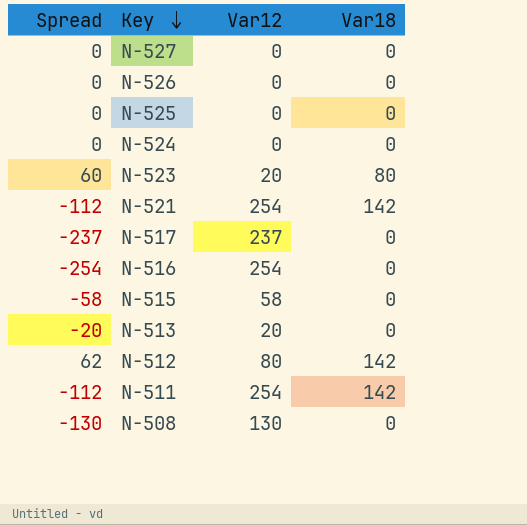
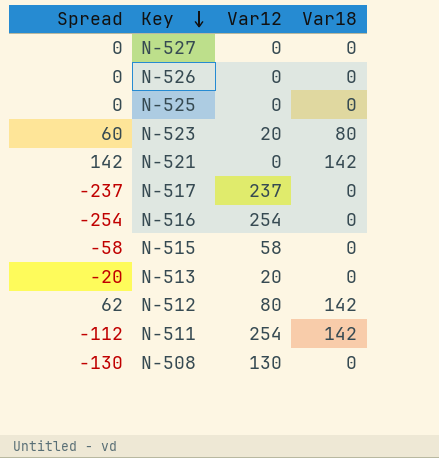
row N-524: 0 | 0 | 0 -> none
N-521 | Spread: -112 -> 142
N-521 | Var12: 254 -> 0

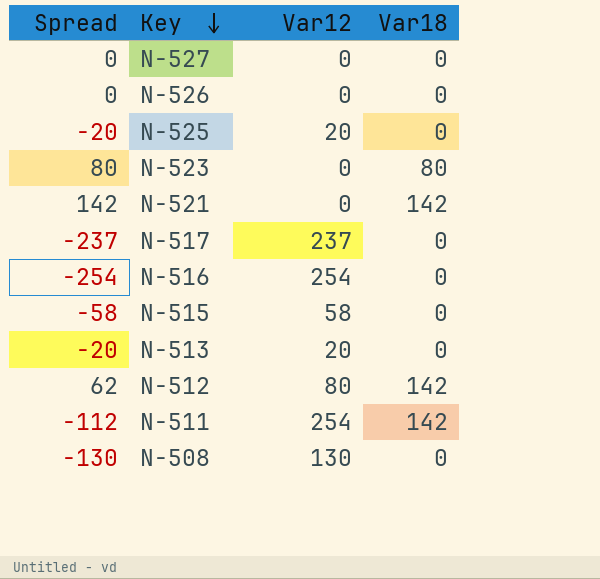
N-525 | Spread: 0 -> -20
N-525 | Var12: 0 -> 20
N-523 | Spread: 60 -> 80
N-523 | Var12: 20 -> 0

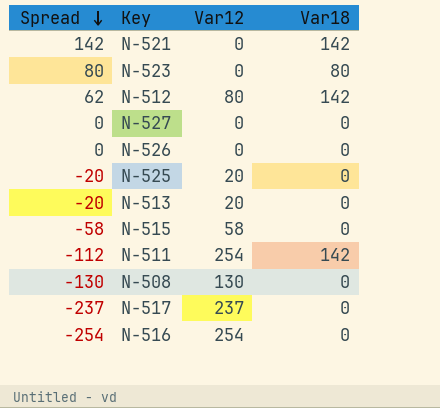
row order: Key descending -> Spread descending

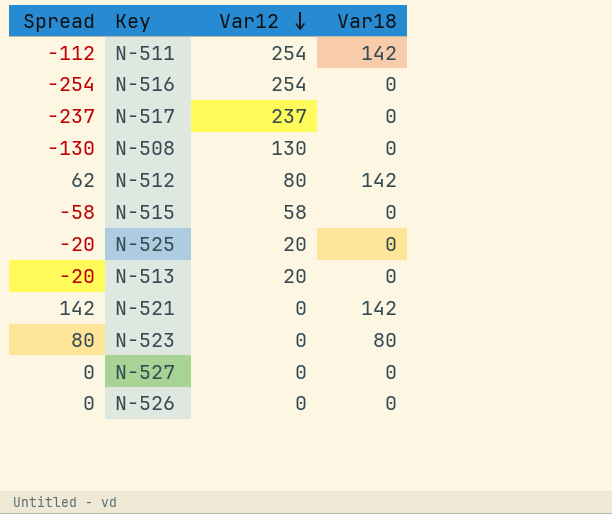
row order: Spread descending -> Var12 descending

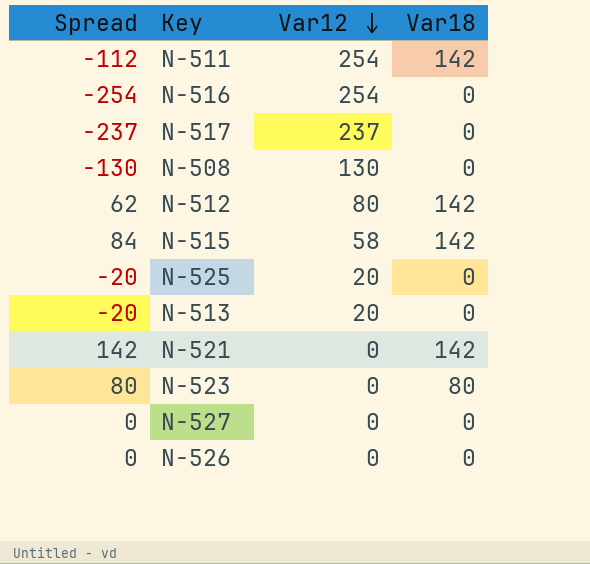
N-515 | Spread: -58 -> 84
N-515 | Var18: 0 -> 142

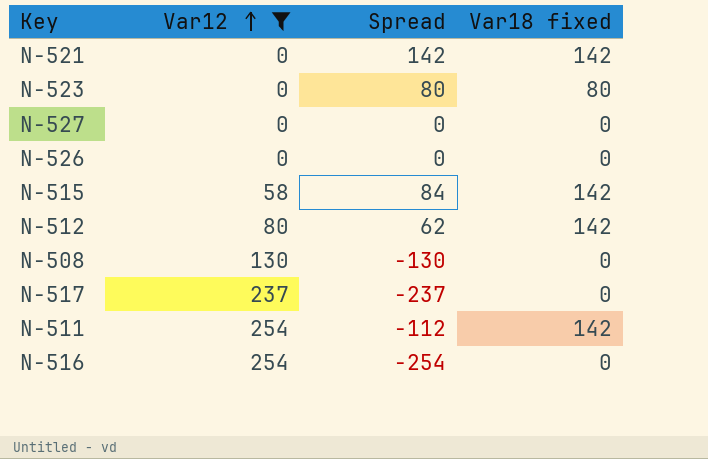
filter: none -> Var12 != 20
row order: Var12 descending -> Var12 ascending
column Spread | position: 1 -> 3
column name: Var18 -> Var18 fixed

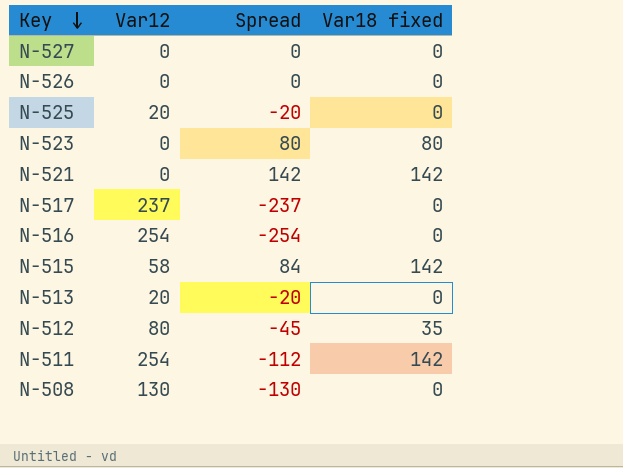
filter: Var12 != 20 -> none
row order: Var12 ascending -> Key descending
N-512 | Spread: 62 -> -45
N-512 | Var18 fixed: 142 -> 35

